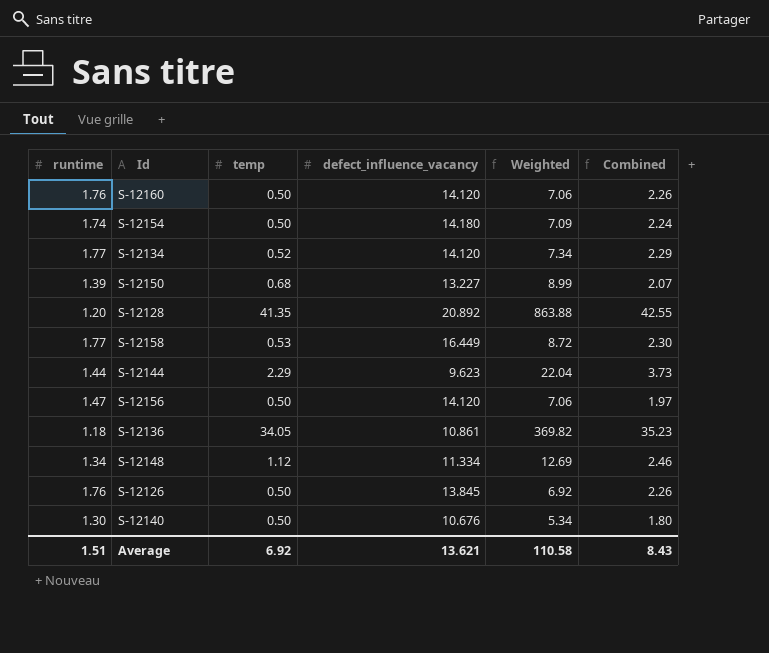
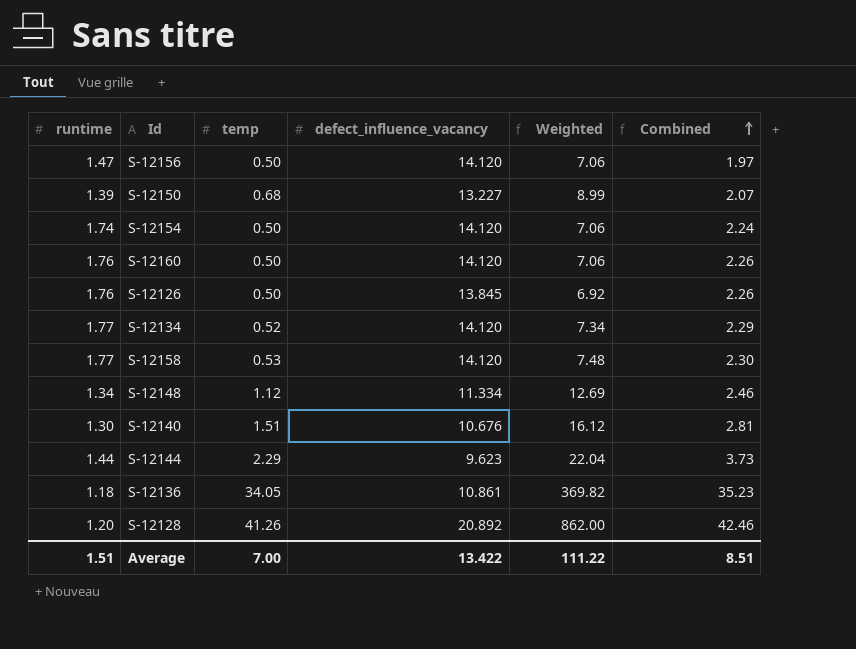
row order: none -> Combined ascending
S-12154 | defect_influence_vacancy: 14.180 -> 14.120
S-12154 | Weighted: 7.09 -> 7.06
S-12158 | defect_influence_vacancy: 16.449 -> 14.120
S-12158 | Weighted: 8.72 -> 7.48
S-12140 | temp: 0.50 -> 1.51
S-12140 | Weighted: 5.34 -> 16.12
S-12140 | Combined: 1.80 -> 2.81
S-12128 | temp: 41.35 -> 41.26
S-12128 | Weighted: 863.88 -> 862.00
S-12128 | Combined: 42.55 -> 42.46
Average | temp: 6.92 -> 7.00
Average | defect_influence_vacancy: 13.621 -> 13.422
Average | Weighted: 110.58 -> 111.22
Average | Combined: 8.43 -> 8.51

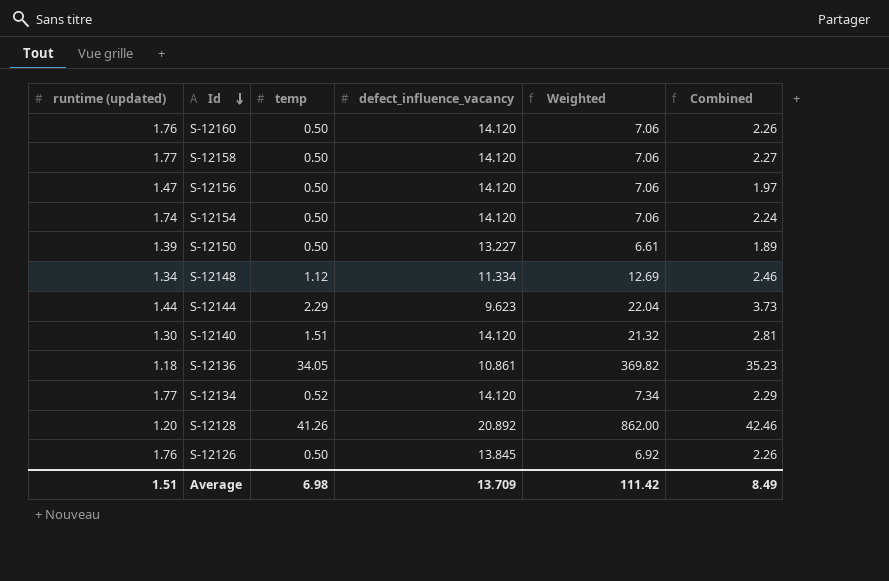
row order: Combined ascending -> Id descending
column name: runtime -> runtime (updated)
S-12158 | temp: 0.53 -> 0.50
S-12158 | Weighted: 7.48 -> 7.06
S-12158 | Combined: 2.30 -> 2.27
S-12150 | temp: 0.68 -> 0.50
S-12150 | Weighted: 8.99 -> 6.61
S-12150 | Combined: 2.07 -> 1.89
S-12140 | defect_influence_vacancy: 10.676 -> 14.120
S-12140 | Weighted: 16.12 -> 21.32
Average | temp: 7.00 -> 6.98
Average | defect_influence_vacancy: 13.422 -> 13.709
Average | Weighted: 111.22 -> 111.42
Average | Combined: 8.51 -> 8.49

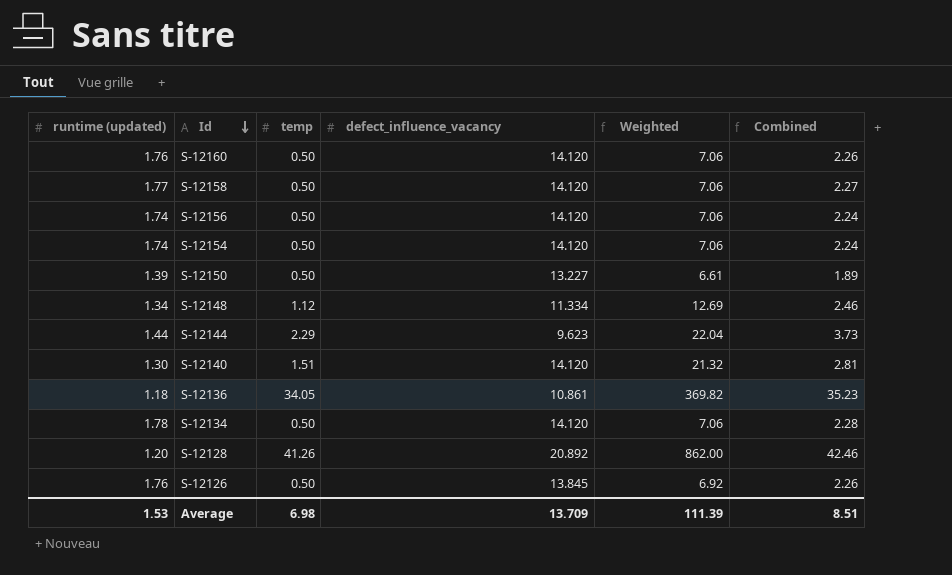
S-12156 | runtime (updated): 1.47 -> 1.74
S-12156 | Combined: 1.97 -> 2.24
S-12134 | runtime (updated): 1.77 -> 1.78
S-12134 | temp: 0.52 -> 0.50
S-12134 | Weighted: 7.34 -> 7.06
S-12134 | Combined: 2.29 -> 2.28
Average | runtime (updated): 1.51 -> 1.53
Average | Weighted: 111.42 -> 111.39
Average | Combined: 8.49 -> 8.51

